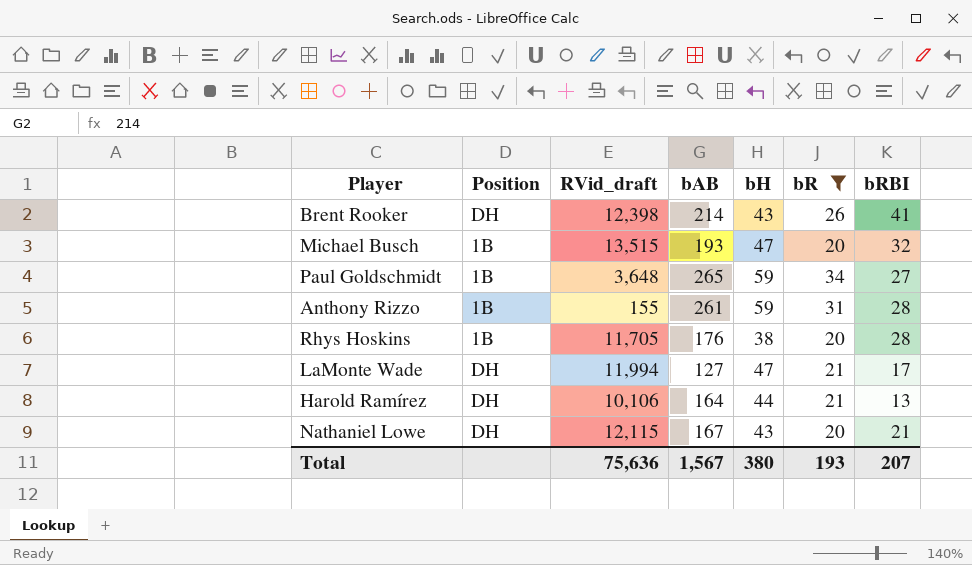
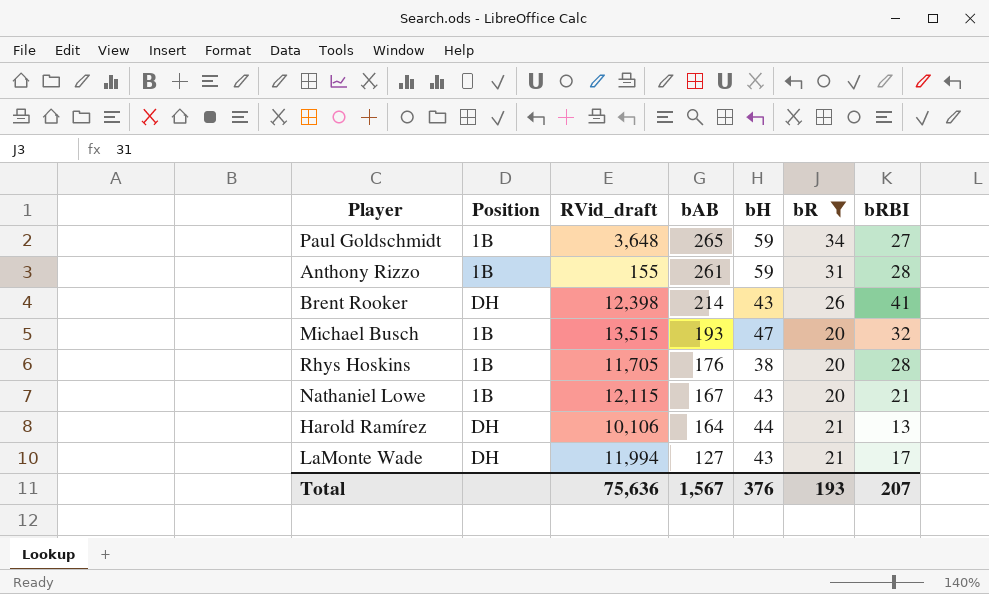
row order: none -> bAB descending
Nathaniel Lowe | Position: DH -> 1B
LaMonte Wade | bH: 47 -> 43
Total | bH: 380 -> 376

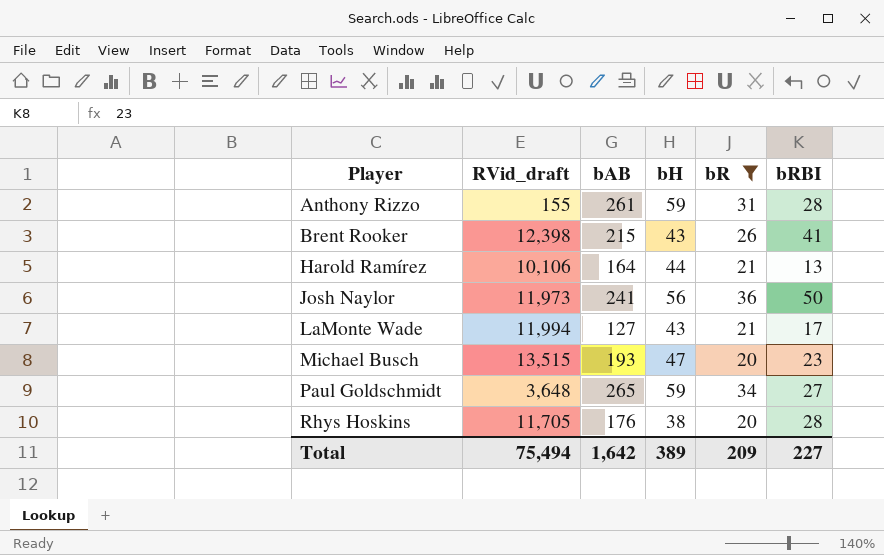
row order: bAB descending -> Player ascending
column Position | position: 2 -> none
row Nathaniel Lowe: 1B | 12,115 | 167 | 43 | 20 | 21 -> none
Brent Rooker | bAB: 214 -> 215
row Josh Naylor: none -> 11,973 | 241 | 56 | 36 | 50
Michael Busch | bRBI: 32 -> 23
Total | RVid_draft: 75,636 -> 75,494
Total | bAB: 1,567 -> 1,642
Total | bH: 376 -> 389
Total | bR: 193 -> 209
Total | bRBI: 207 -> 227

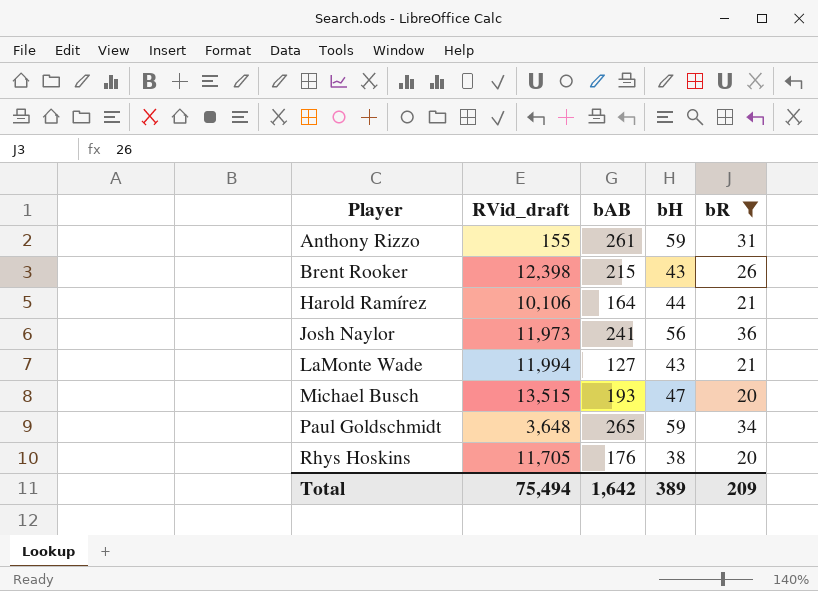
column bRBI | position: 6 -> none

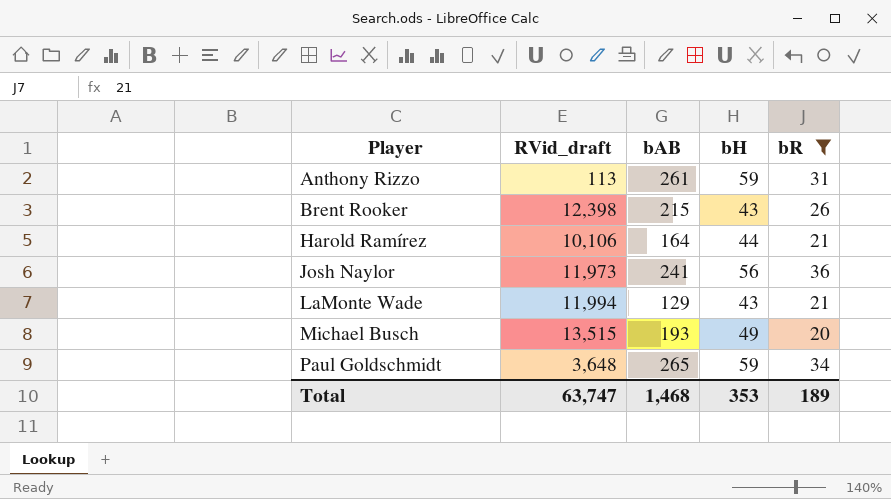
row Rhys Hoskins: 11,705 | 176 | 38 | 20 -> none
Anthony Rizzo | RVid_draft: 155 -> 113
LaMonte Wade | bAB: 127 -> 129
Michael Busch | bH: 47 -> 49
Total | RVid_draft: 75,494 -> 63,747
Total | bAB: 1,642 -> 1,468
Total | bH: 389 -> 353
Total | bR: 209 -> 189

